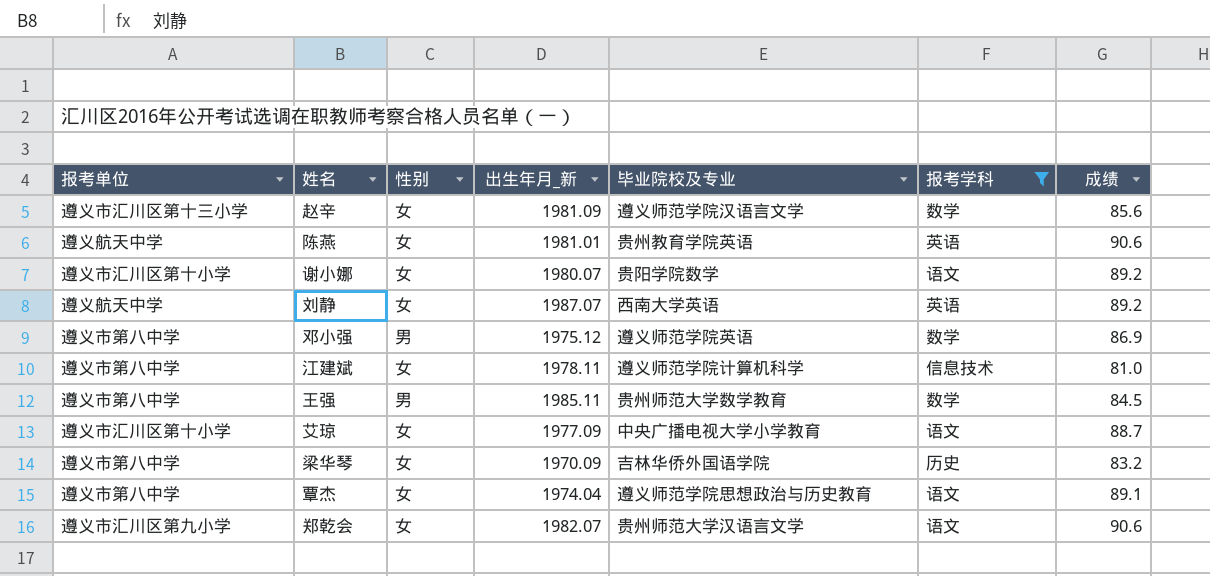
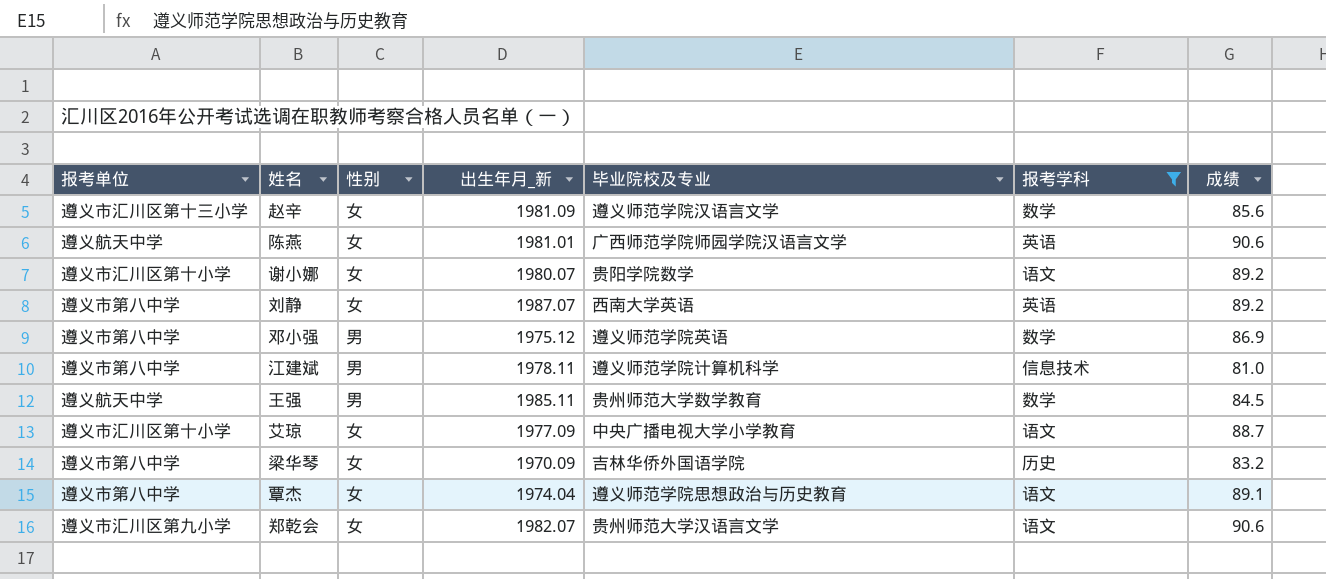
陈燕 | 毕业院校及专业: 贵州教育学院英语 -> 广西师范学院师园学院汉语言文学
刘静 | 报考单位: 遵义航天中学 -> 遵义市第八中学
江建斌 | 性别: 女 -> 男
王强 | 报考单位: 遵义市第八中学 -> 遵义航天中学

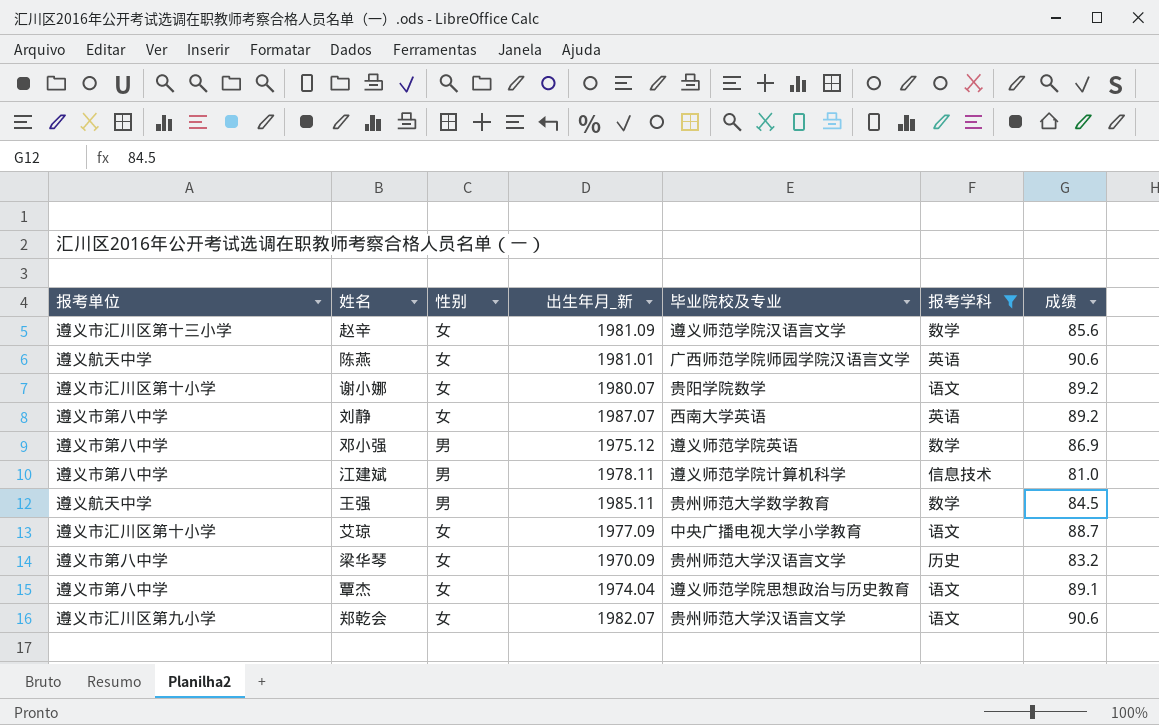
梁华琴 | 毕业院校及专业: 吉林华侨外国语学院 -> 贵州师范大学汉语言文学

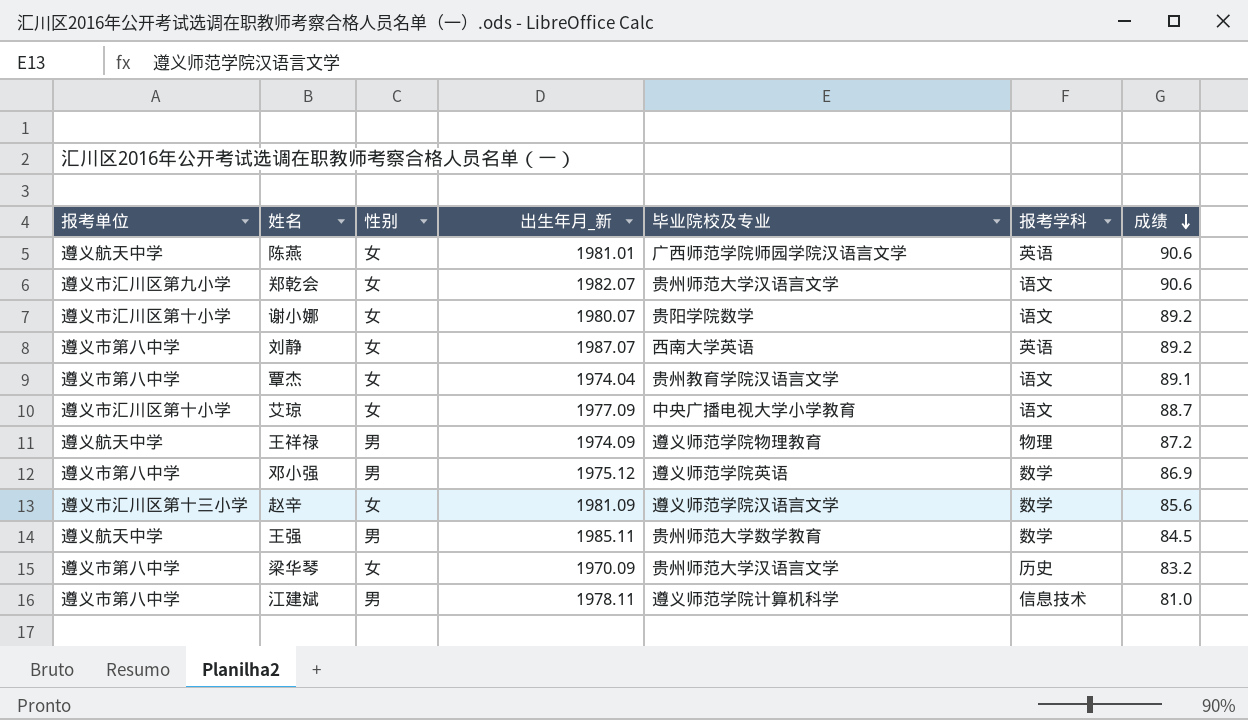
filter: 报考学科 != 物理 -> none
row order: none -> 成绩 descending
覃杰 | 毕业院校及专业: 遵义师范学院思想政治与历史教育 -> 贵州教育学院汉语言文学

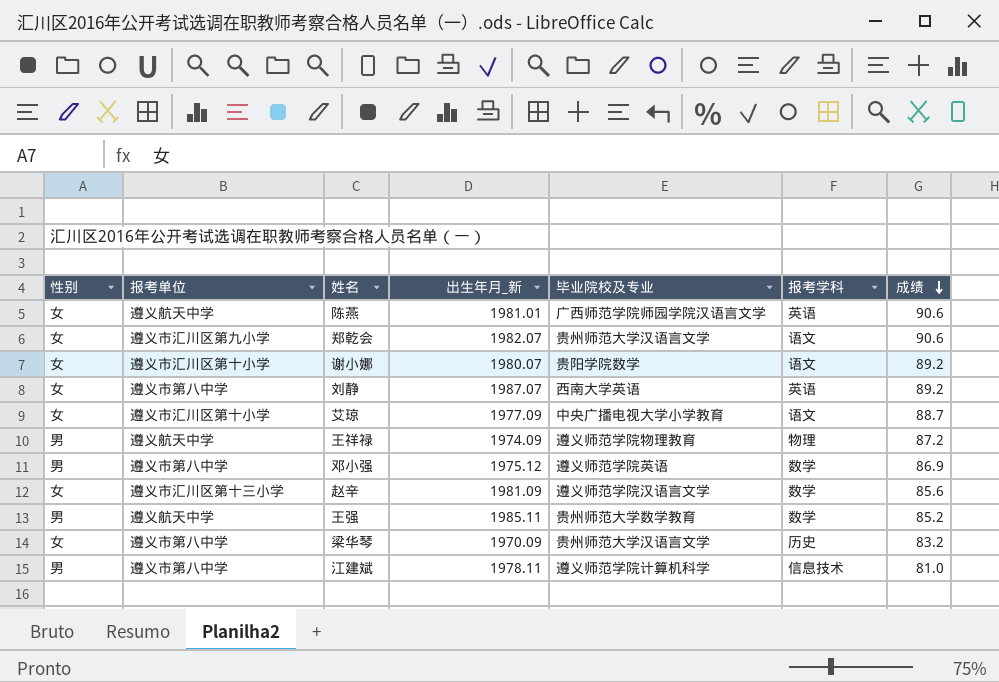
column 性别 | position: 3 -> 1
row 覃杰: 遵义市第八中学 | 女 | 1974.04 | 贵州教育学院汉语言文学 | 语文 | 89.1 -> none
王强 | 成绩: 84.5 -> 85.2

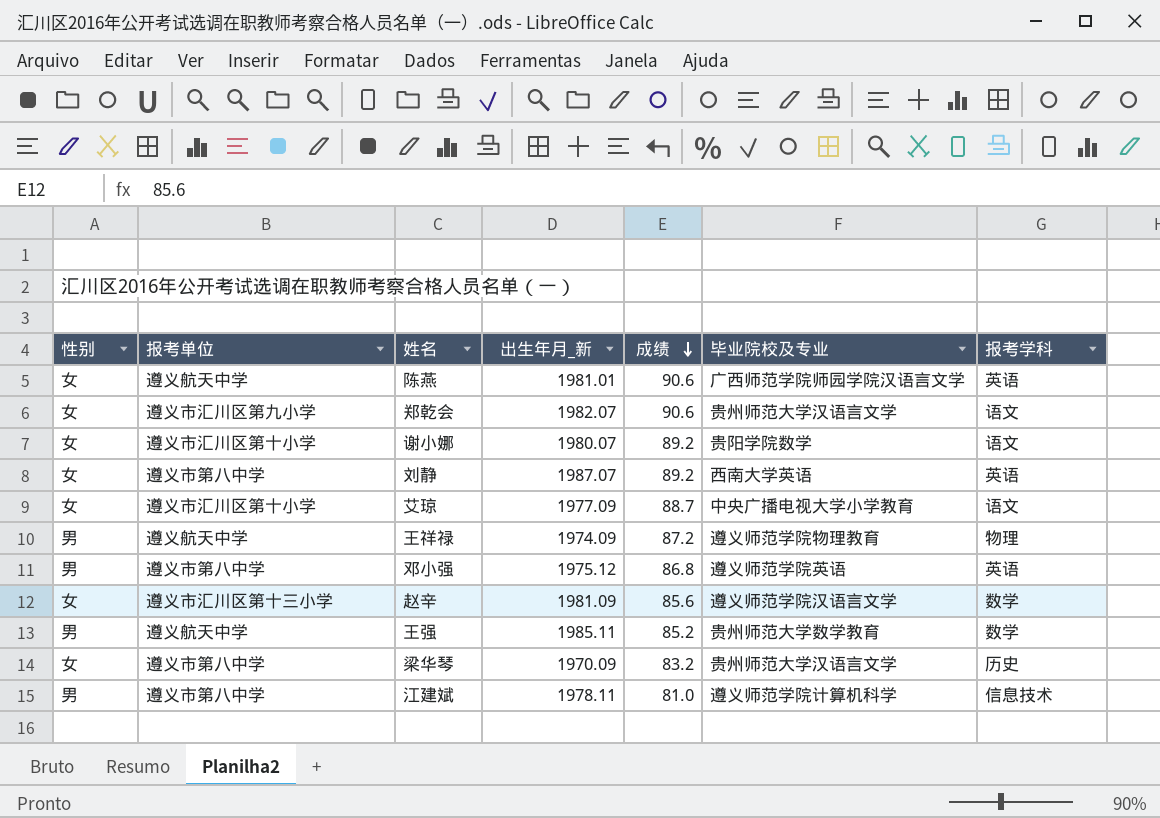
column 成绩 | position: 7 -> 5
邓小强 | 成绩: 86.9 -> 86.8
邓小强 | 报考学科: 数学 -> 英语

